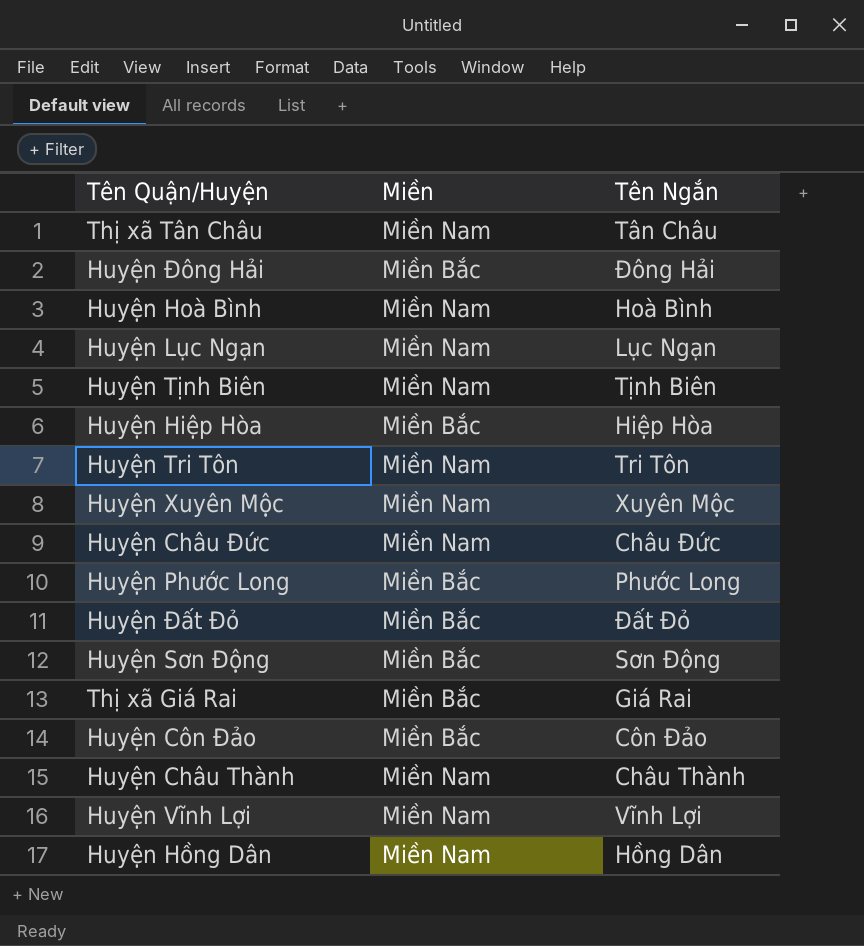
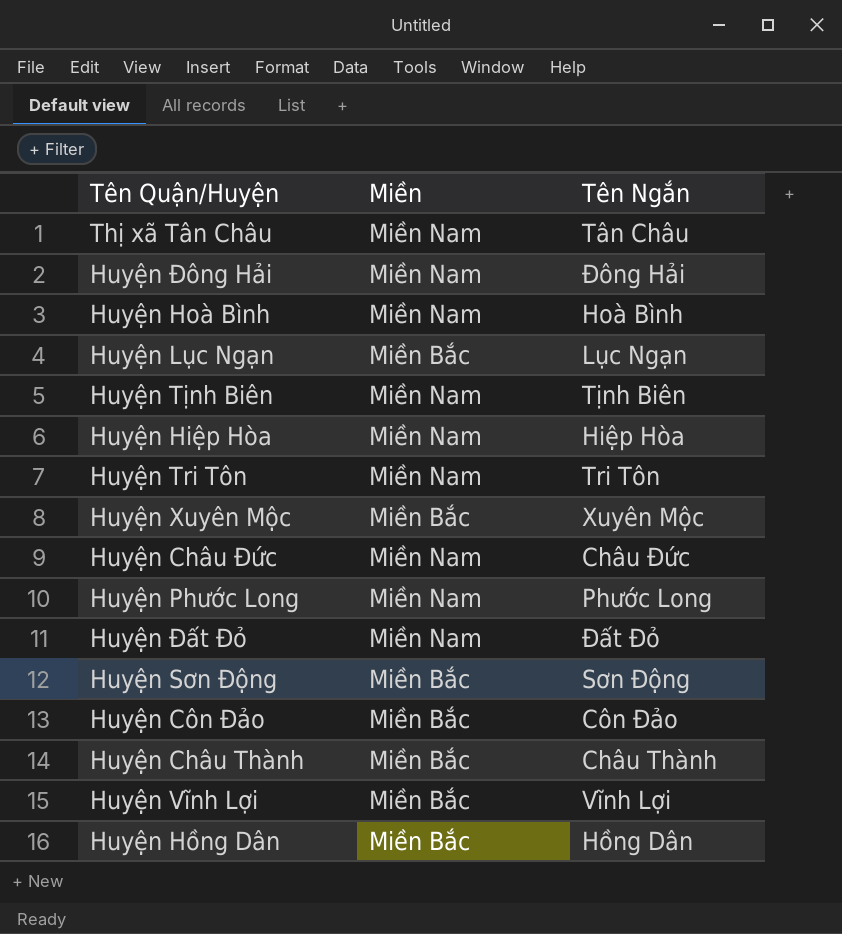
row Thị xã Giá Rai: Miền Bắc | Giá Rai -> none
Huyện Đông Hải | Miền: Miền Bắc -> Miền Nam
Huyện Lục Ngạn | Miền: Miền Nam -> Miền Bắc
Huyện Hiệp Hòa | Miền: Miền Bắc -> Miền Nam
Huyện Xuyên Mộc | Miền: Miền Nam -> Miền Bắc
Huyện Phước Long | Miền: Miền Bắc -> Miền Nam
Huyện Đất Đỏ | Miền: Miền Bắc -> Miền Nam
Huyện Châu Thành | Miền: Miền Nam -> Miền Bắc
Huyện Vĩnh Lợi | Miền: Miền Nam -> Miền Bắc
Huyện Hồng Dân | Miền: Miền Nam -> Miền Bắc

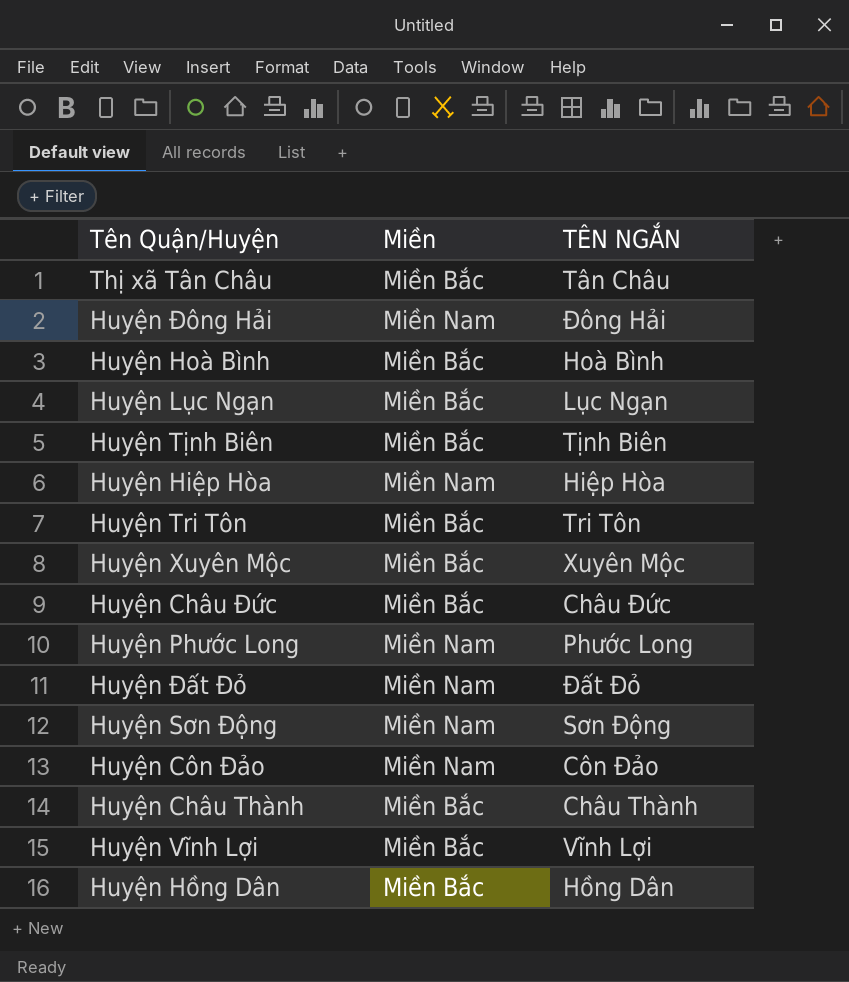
column name: Tên Ngắn -> TÊN NGẮN
Thị xã Tân Châu | Miền: Miền Nam -> Miền Bắc
Huyện Hoà Bình | Miền: Miền Nam -> Miền Bắc
Huyện Tịnh Biên | Miền: Miền Nam -> Miền Bắc
Huyện Tri Tôn | Miền: Miền Nam -> Miền Bắc
Huyện Châu Đức | Miền: Miền Nam -> Miền Bắc
Huyện Sơn Động | Miền: Miền Bắc -> Miền Nam
Huyện Côn Đảo | Miền: Miền Bắc -> Miền Nam

